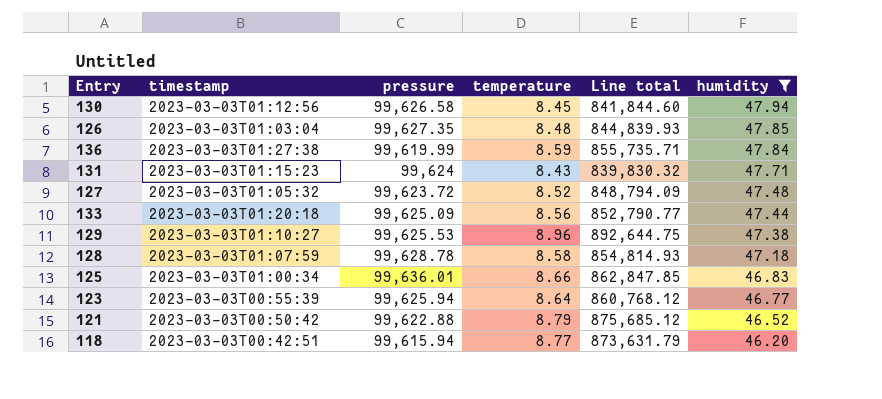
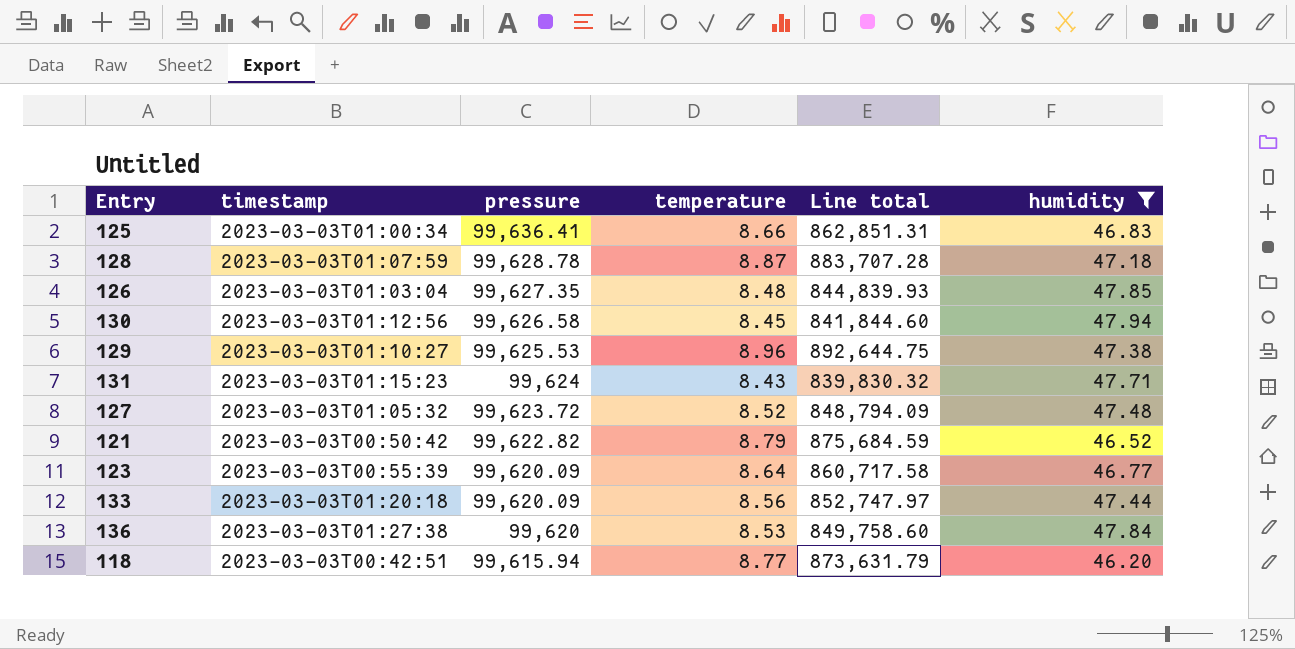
row order: humidity descending -> pressure descending
125 | pressure: 99,636.01 -> 99,636.41
125 | Line total: 862,847.85 -> 862,851.31
128 | temperature: 8.58 -> 8.87
128 | Line total: 854,814.93 -> 883,707.28
121 | pressure: 99,622.88 -> 99,622.82
121 | Line total: 875,685.12 -> 875,684.59
123 | pressure: 99,625.94 -> 99,620.09
123 | Line total: 860,768.12 -> 860,717.58
133 | pressure: 99,625.09 -> 99,620.09
133 | Line total: 852,790.77 -> 852,747.97
136 | pressure: 99,619.99 -> 99,620
136 | temperature: 8.59 -> 8.53
136 | Line total: 855,735.71 -> 849,758.60

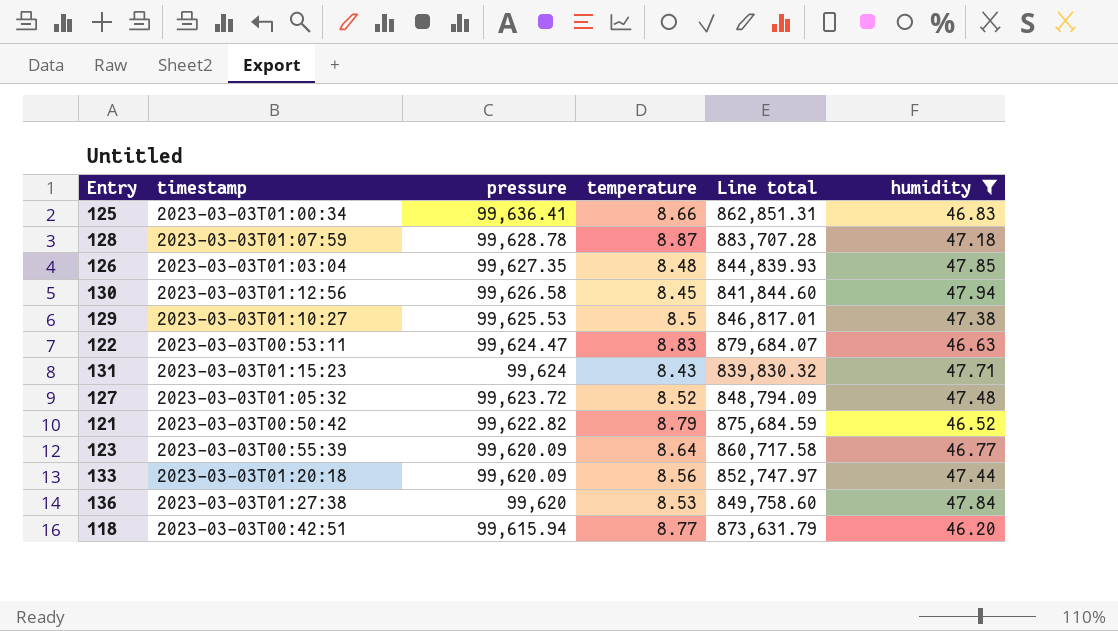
129 | temperature: 8.96 -> 8.5
129 | Line total: 892,644.75 -> 846,817.01
row 122: none -> 2023-03-03T00:53:11 | 99,624.47 | 8.83 | 879,684.07 | 46.63

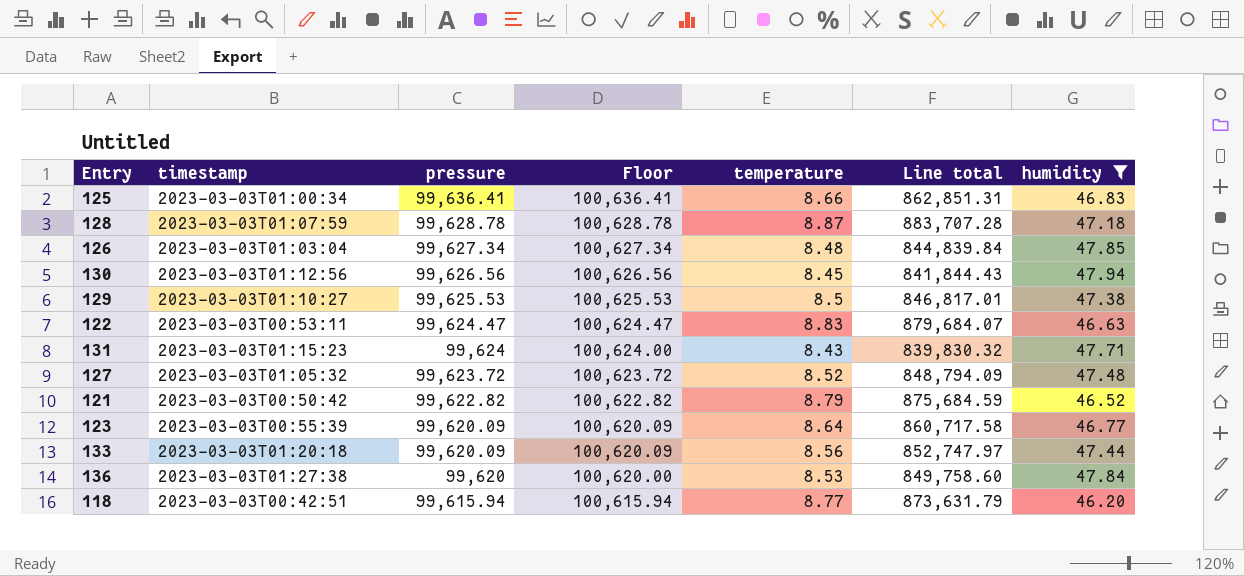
column Floor | formula: none -> [pressure] + 1000
126 | pressure: 99,627.35 -> 99,627.34
126 | Line total: 844,839.93 -> 844,839.84
130 | pressure: 99,626.58 -> 99,626.56
130 | Line total: 841,844.60 -> 841,844.43

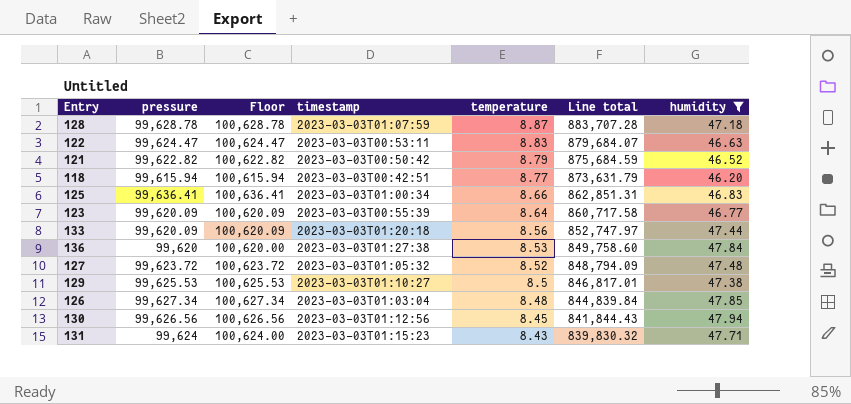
row order: pressure descending -> temperature descending
column timestamp | position: 2 -> 4

